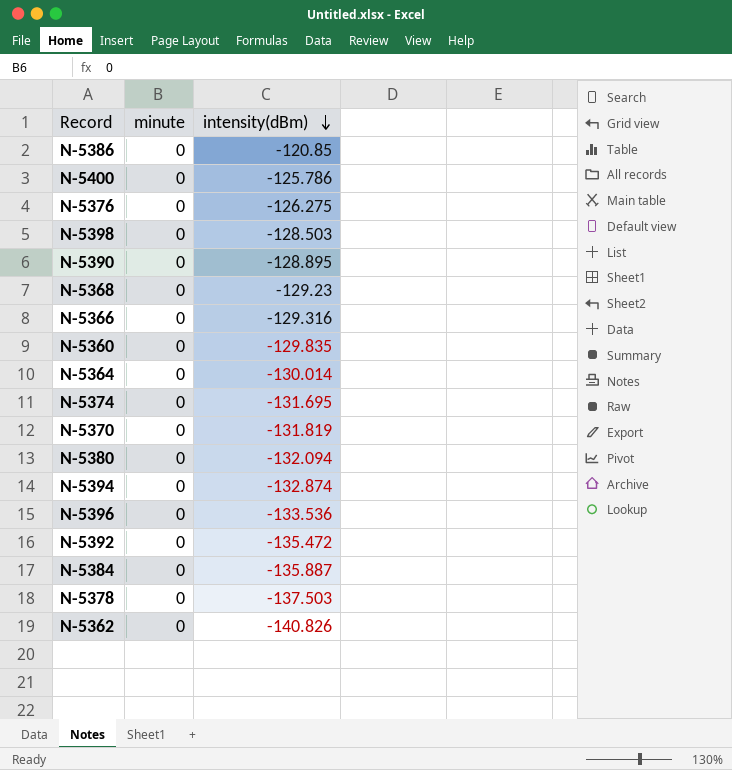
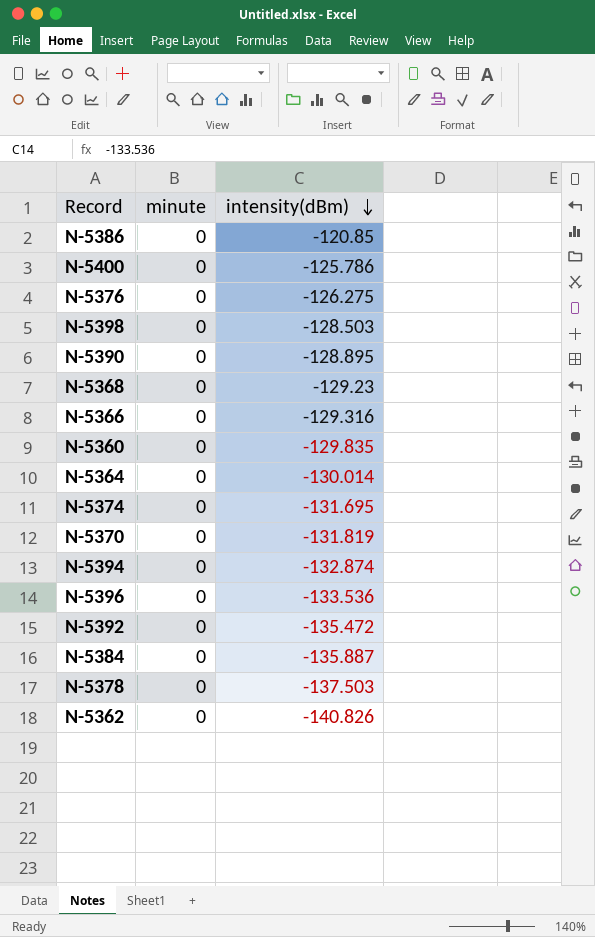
row N-5380: 0 | -132.094 -> none

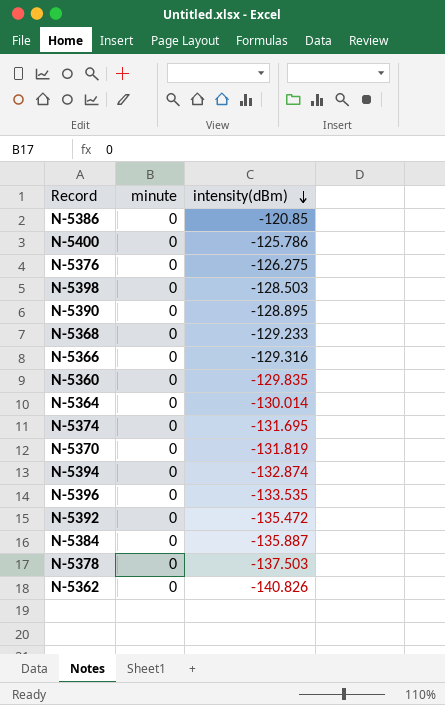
N-5368 | intensity(dBm): -129.23 -> -129.233
N-5396 | intensity(dBm): -133.536 -> -133.535

